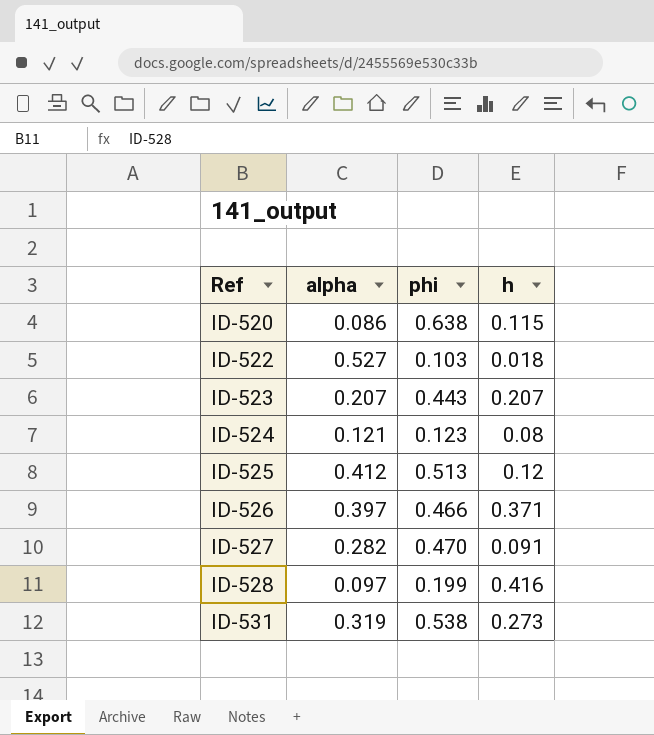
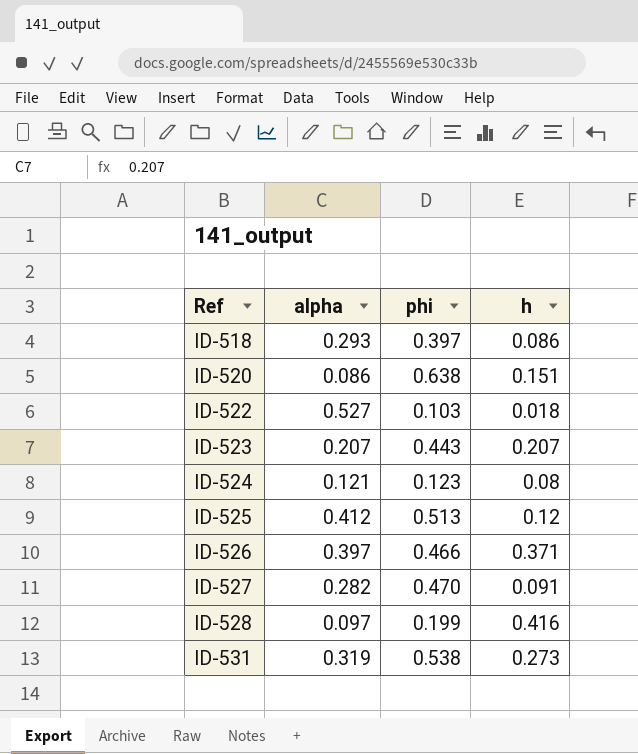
row ID-518: none -> 0.293 | 0.397 | 0.086
ID-520 | h: 0.115 -> 0.151

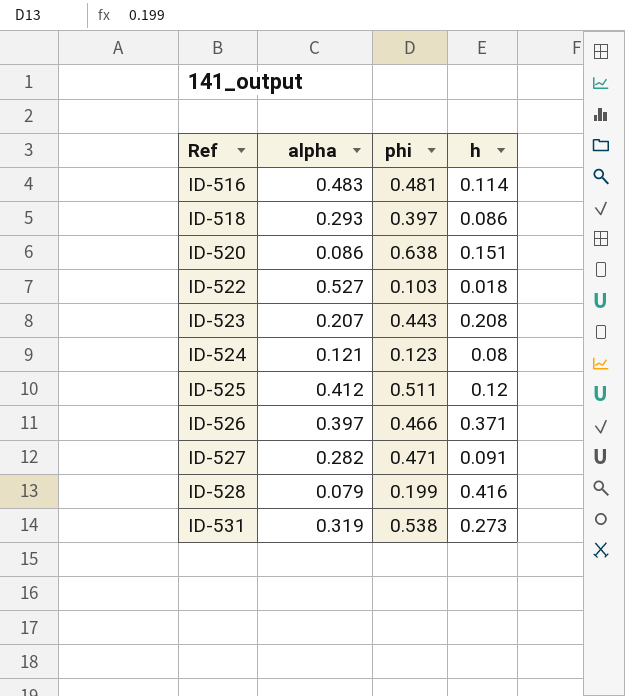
row ID-516: none -> 0.483 | 0.481 | 0.114
ID-523 | h: 0.207 -> 0.208
ID-525 | phi: 0.513 -> 0.511
ID-527 | phi: 0.470 -> 0.471
ID-528 | alpha: 0.097 -> 0.079

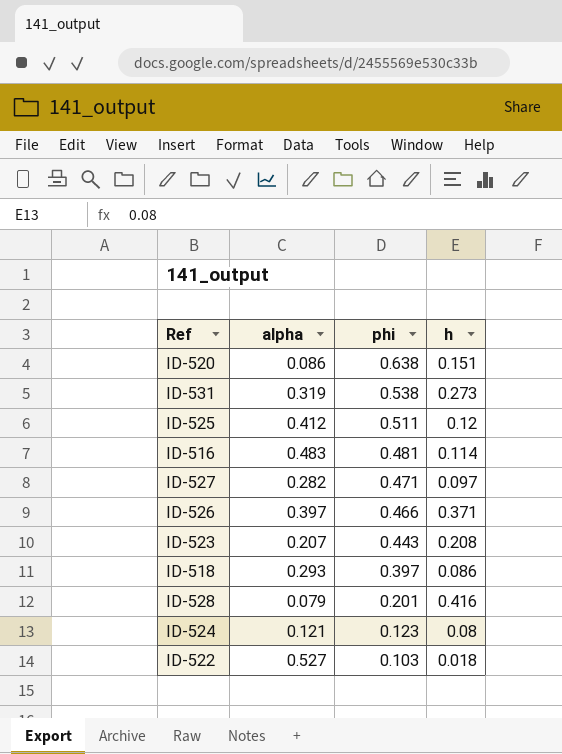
row order: Ref ascending -> phi descending
ID-527 | h: 0.091 -> 0.097
ID-528 | phi: 0.199 -> 0.201

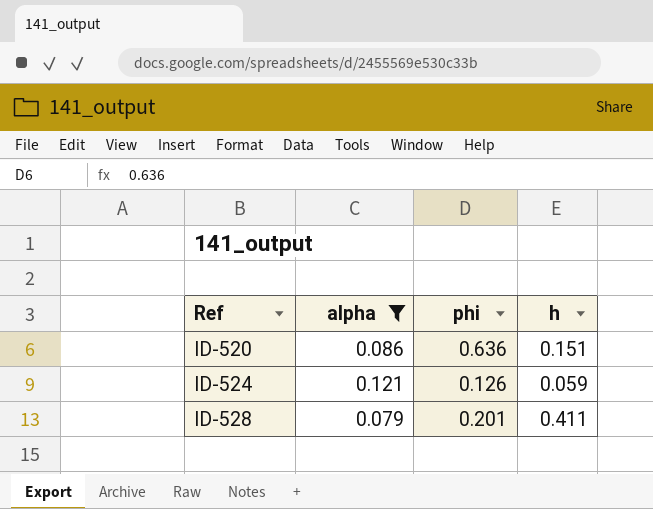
filter: none -> alpha <= 0.121
row order: phi descending -> Ref ascending
ID-520 | phi: 0.638 -> 0.636
ID-524 | phi: 0.123 -> 0.126
ID-524 | h: 0.08 -> 0.059
ID-528 | h: 0.416 -> 0.411

